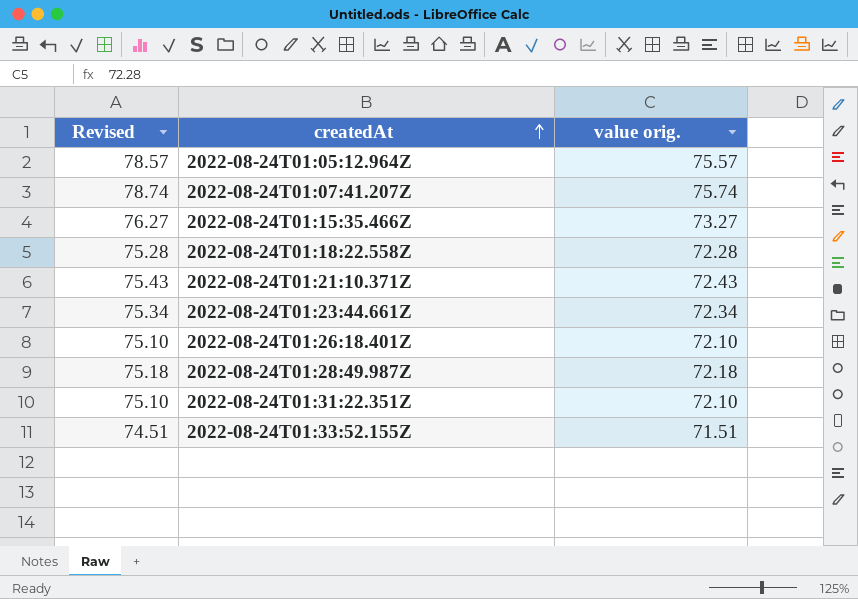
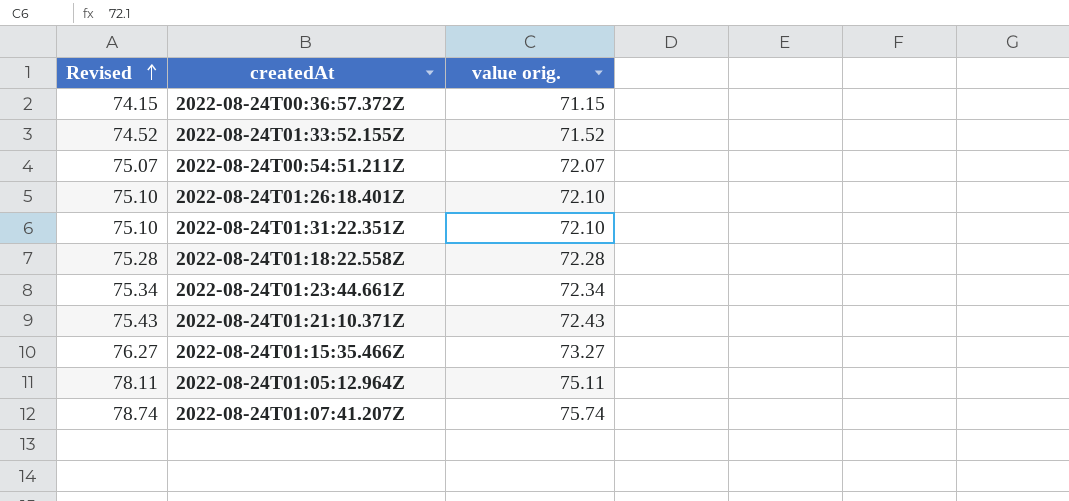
row order: createdAt ascending -> Revised ascending
row 2022-08-24T01:28:49.987Z: 75.18 | 72.18 -> none
row 2022-08-24T00:36:57.372Z: none -> 74.15 | 71.15
2022-08-24T01:33:52.155Z | Revised: 74.51 -> 74.52
2022-08-24T01:33:52.155Z | value orig.: 71.51 -> 71.52
row 2022-08-24T00:54:51.211Z: none -> 75.07 | 72.07
2022-08-24T01:05:12.964Z | Revised: 78.57 -> 78.11
2022-08-24T01:05:12.964Z | value orig.: 75.57 -> 75.11

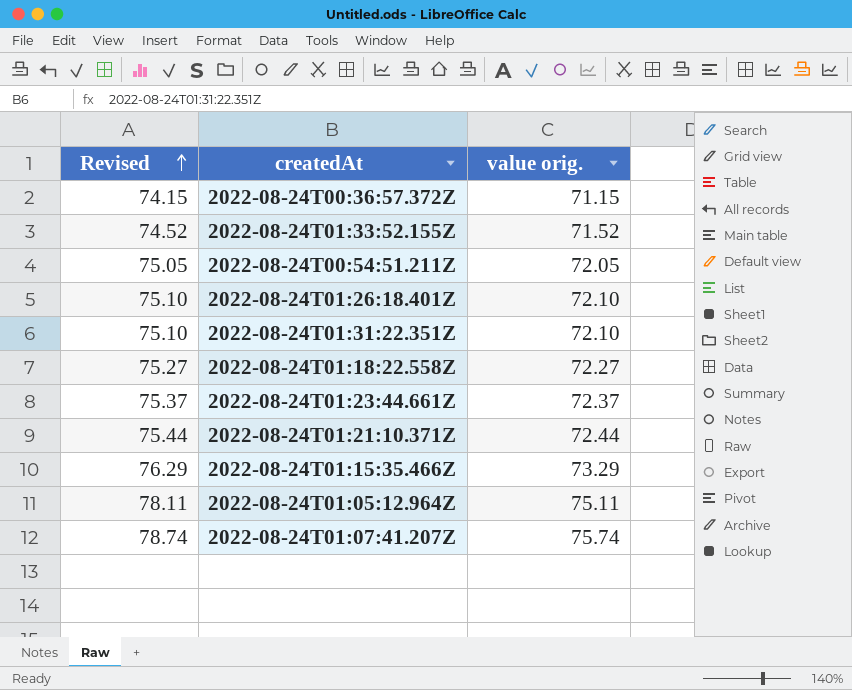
2022-08-24T00:54:51.211Z | Revised: 75.07 -> 75.05
2022-08-24T00:54:51.211Z | value orig.: 72.07 -> 72.05
2022-08-24T01:18:22.558Z | Revised: 75.28 -> 75.27
2022-08-24T01:18:22.558Z | value orig.: 72.28 -> 72.27
2022-08-24T01:23:44.661Z | Revised: 75.34 -> 75.37
2022-08-24T01:23:44.661Z | value orig.: 72.34 -> 72.37
2022-08-24T01:21:10.371Z | Revised: 75.43 -> 75.44
2022-08-24T01:21:10.371Z | value orig.: 72.43 -> 72.44
2022-08-24T01:15:35.466Z | Revised: 76.27 -> 76.29
2022-08-24T01:15:35.466Z | value orig.: 73.27 -> 73.29

